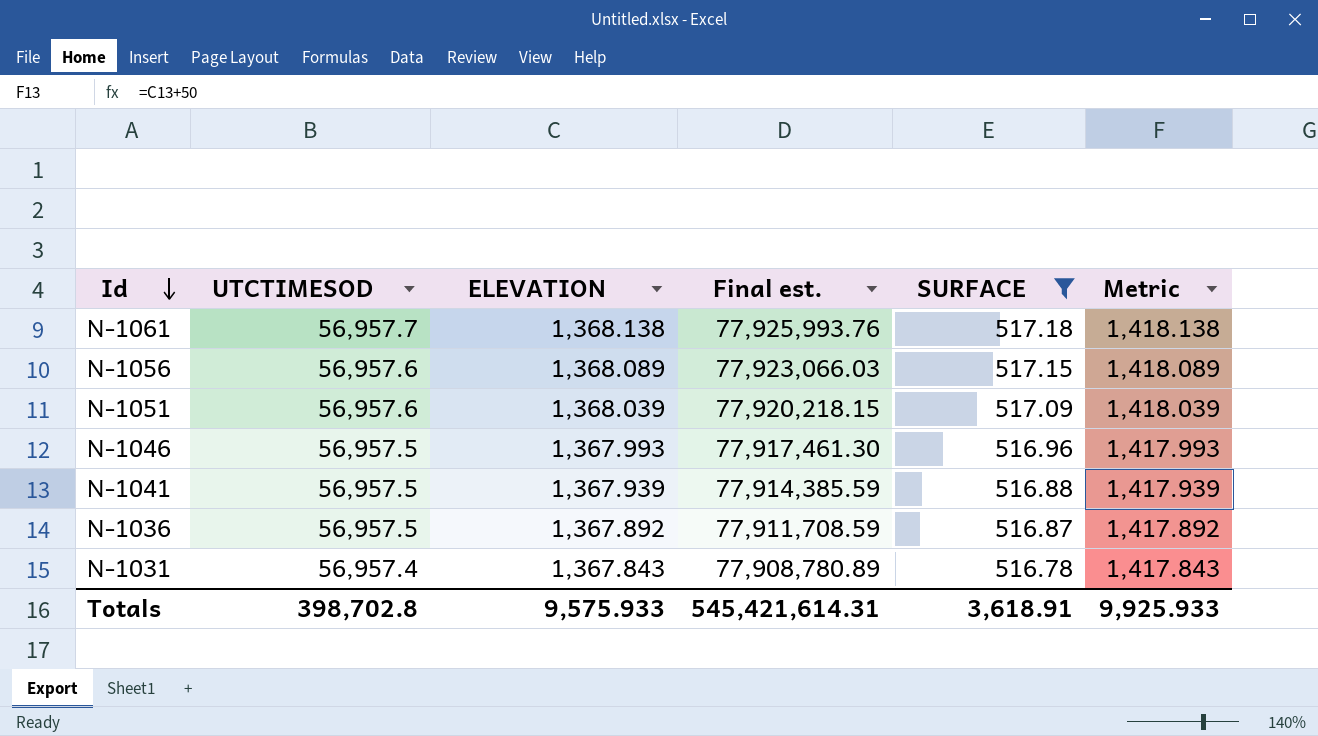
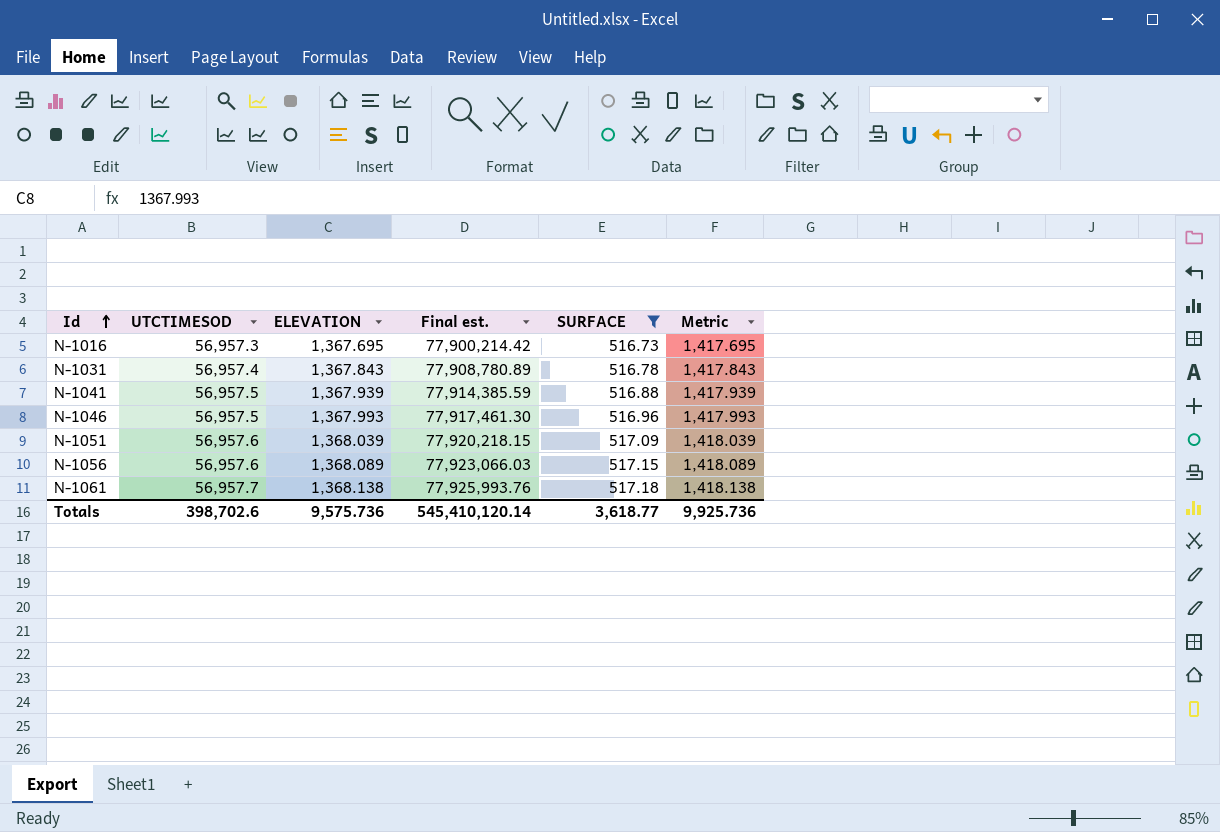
row order: Id descending -> Id ascending
row N-1036: 56,957.5 | 1,367.892 | 77,911,708.59 | 516.87 | 1,417.892 -> none
row N-1016: none -> 56,957.3 | 1,367.695 | 77,900,214.42 | 516.73 | 1,417.695
Totals | UTCTIMESOD: 398,702.8 -> 398,702.6
Totals | ELEVATION: 9,575.933 -> 9,575.736
Totals | Final est.: 545,421,614.31 -> 545,410,120.14
Totals | SURFACE: 3,618.91 -> 3,618.77
Totals | Metric: 9,925.933 -> 9,925.736

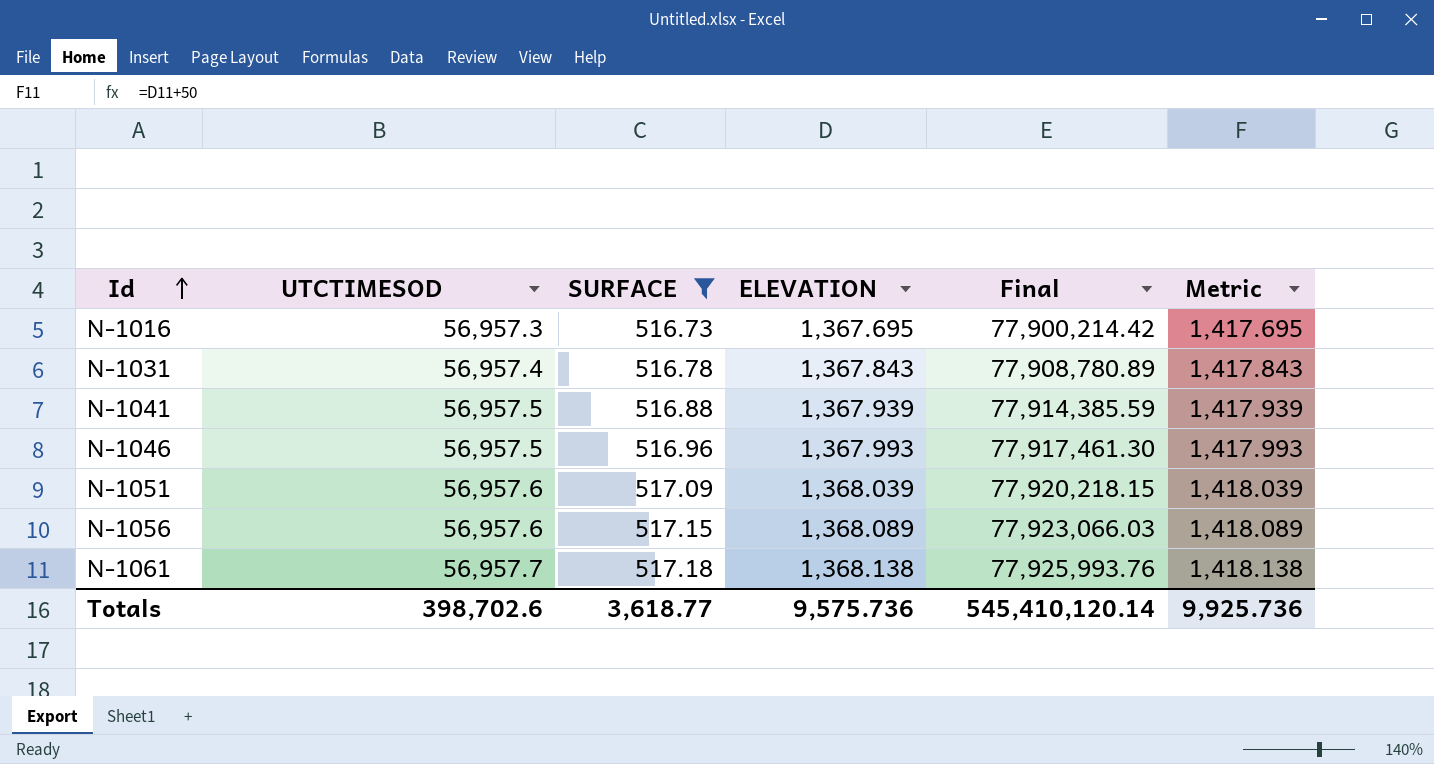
column SURFACE | position: 5 -> 3
column name: Final est. -> Final

